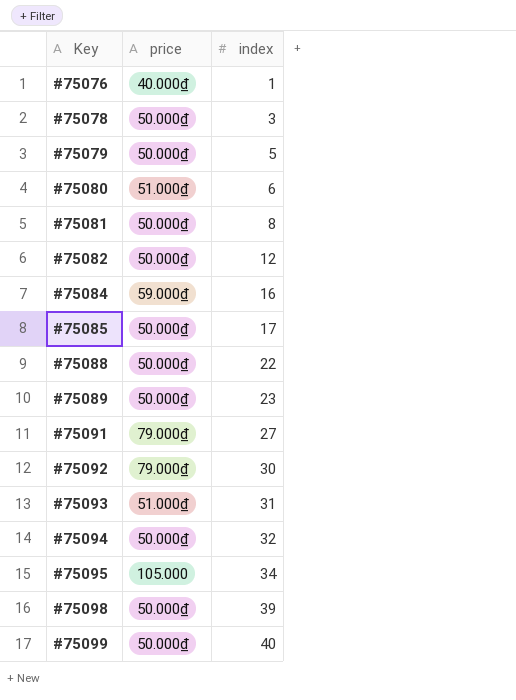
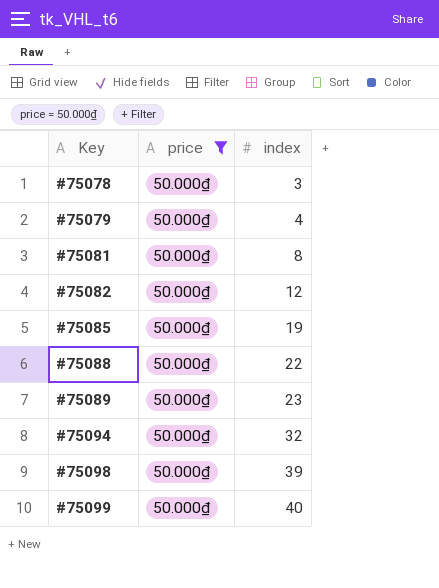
filter: none -> price = 50.000₫
#75079 | index: 5 -> 4
#75085 | index: 17 -> 19

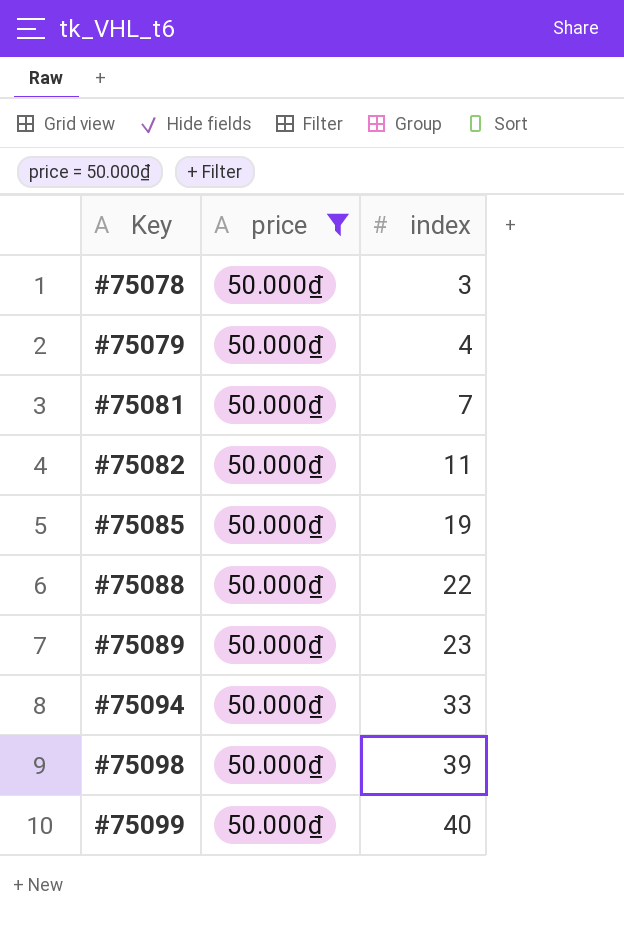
#75081 | index: 8 -> 7
#75082 | index: 12 -> 11
#75094 | index: 32 -> 33

